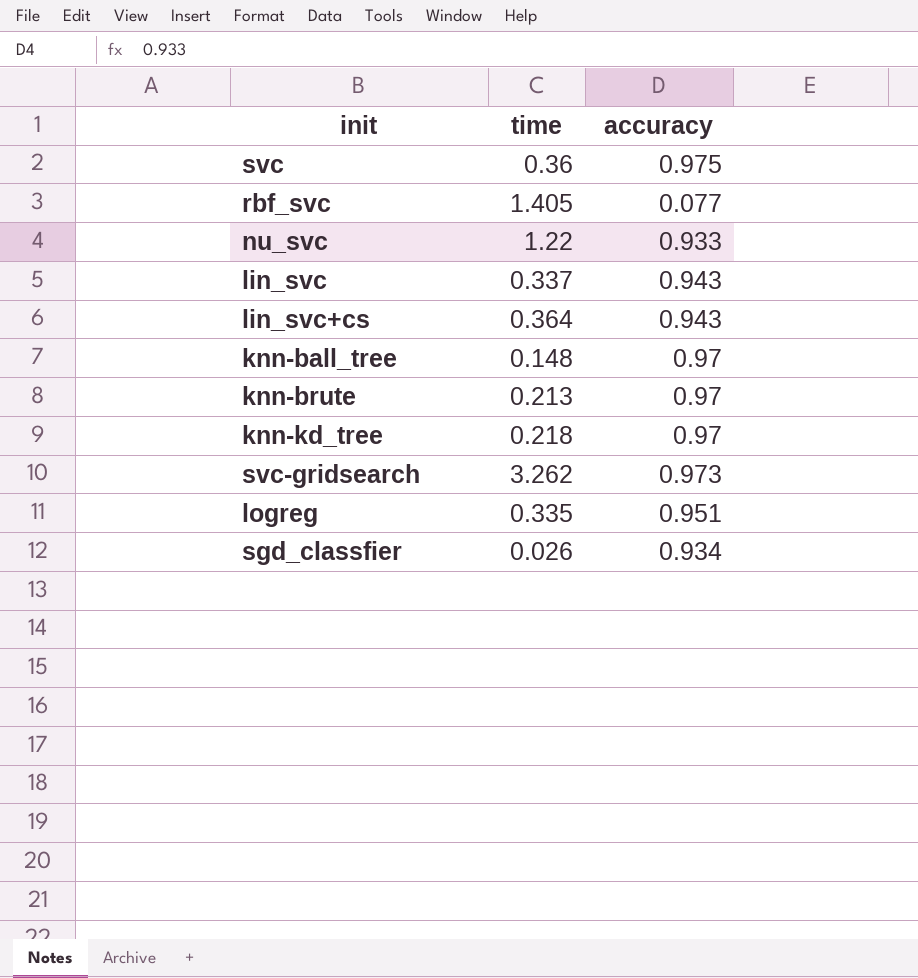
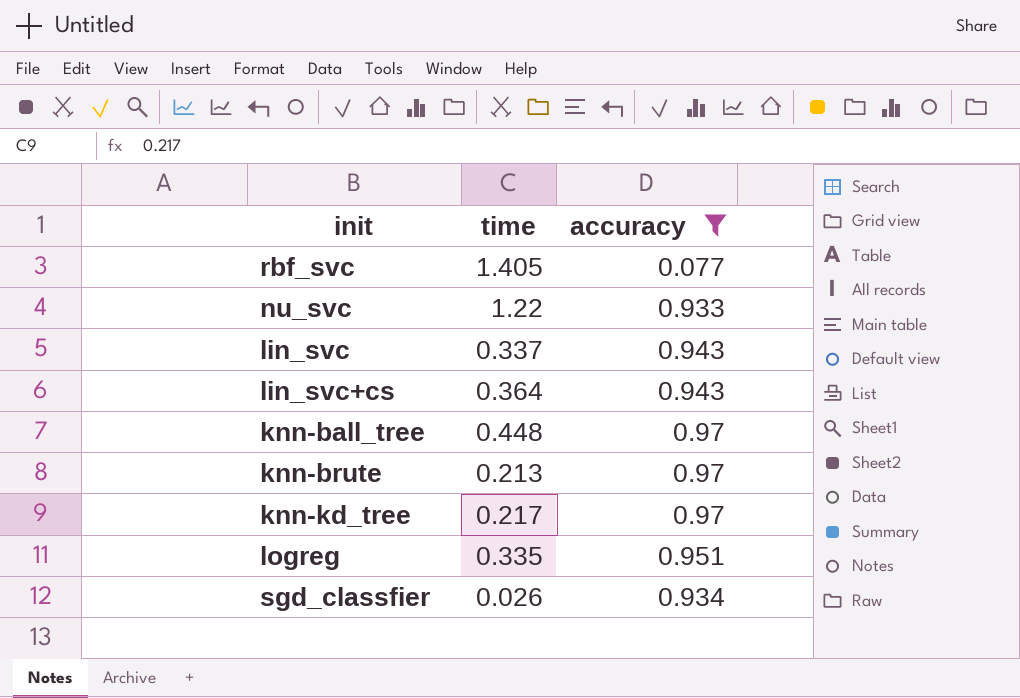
filter: none -> accuracy <= 0.97
knn-ball_tree | time: 0.148 -> 0.448
knn-kd_tree | time: 0.218 -> 0.217

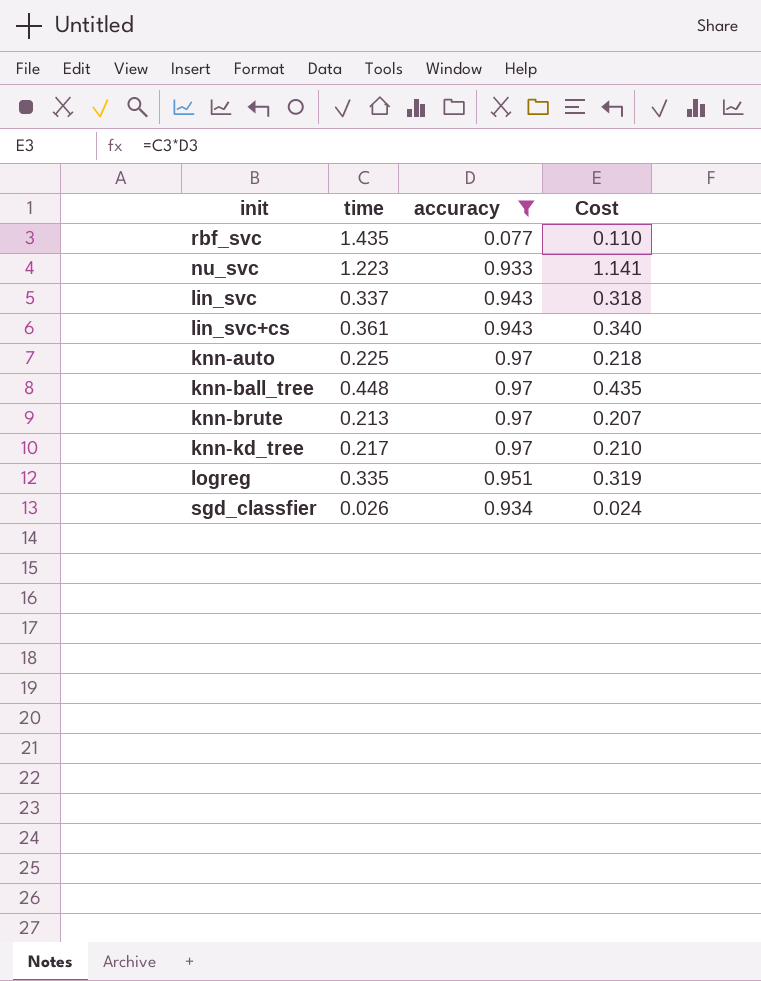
column Cost | formula: none -> [time] * [accuracy]
rbf_svc | time: 1.405 -> 1.435
nu_svc | time: 1.22 -> 1.223
lin_svc+cs | time: 0.364 -> 0.361
row knn-auto: none -> 0.225 | 0.97 | 0.218

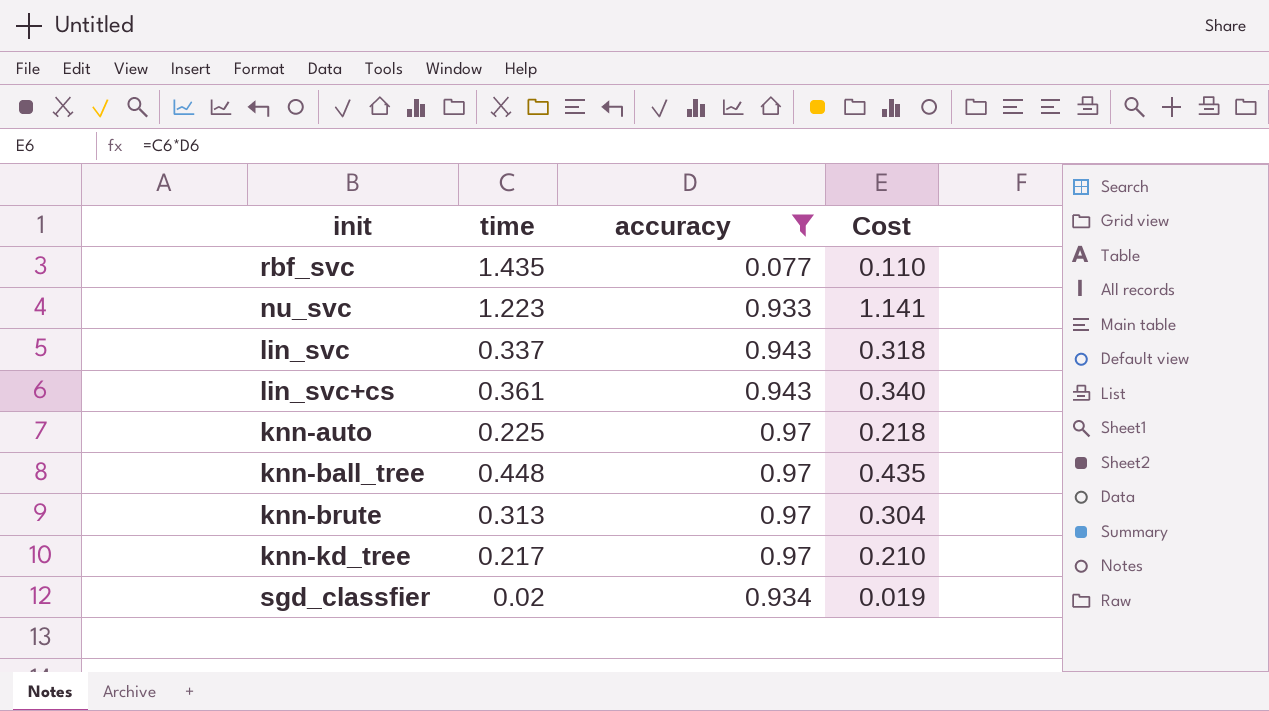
row logreg: 0.335 | 0.951 | 0.319 -> none
knn-brute | time: 0.213 -> 0.313
knn-brute | Cost: 0.207 -> 0.304
sgd_classfier | time: 0.026 -> 0.02
sgd_classfier | Cost: 0.024 -> 0.019

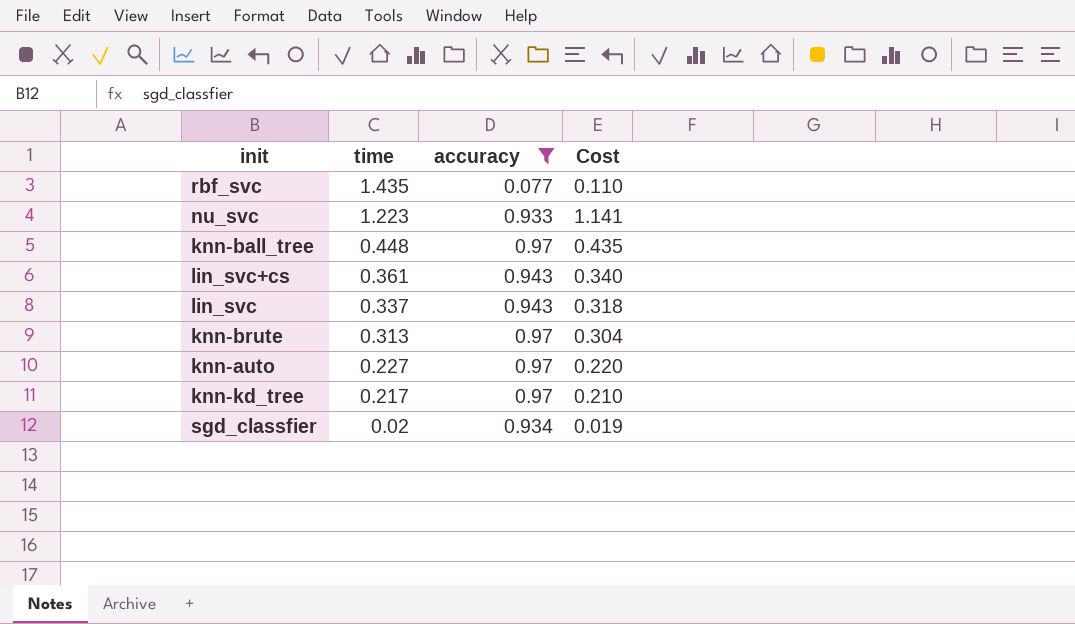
row order: none -> time descending
knn-auto | time: 0.225 -> 0.227
knn-auto | Cost: 0.218 -> 0.220

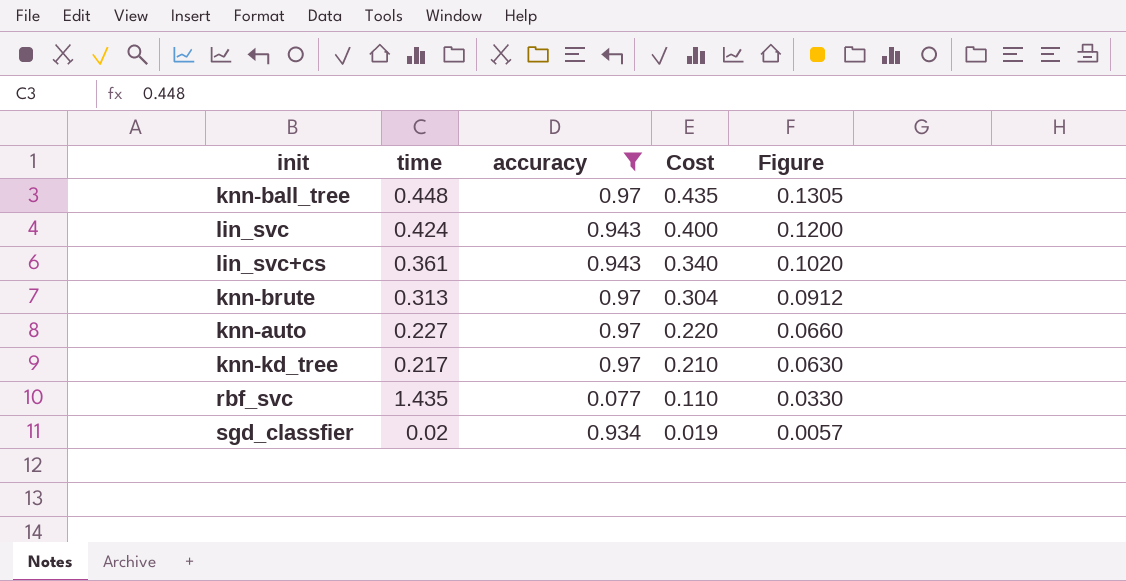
row order: time descending -> Cost descending
column Figure | formula: none -> [Cost] * 0.3
row nu_svc: 1.223 | 0.933 | 1.141 -> none
lin_svc | time: 0.337 -> 0.424
lin_svc | Cost: 0.318 -> 0.400

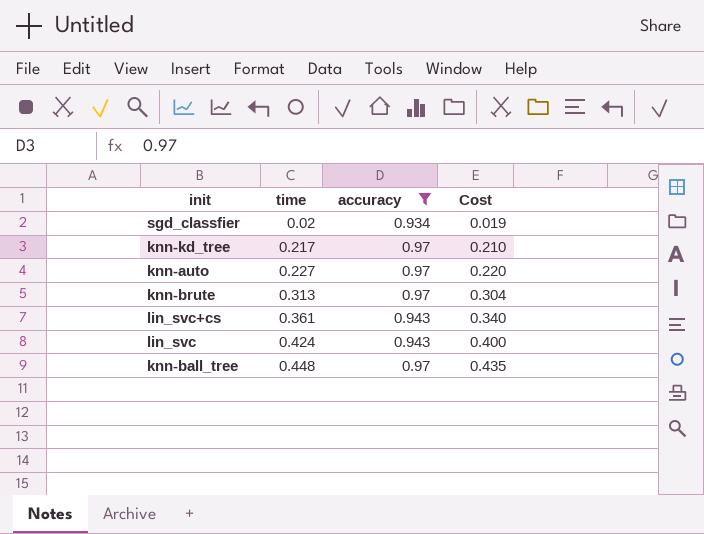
row order: Cost descending -> time ascending
column Figure | formula: [Cost] * 0.3 -> none
row rbf_svc: 1.435 | 0.077 | 0.110 | 0.0330 -> none

